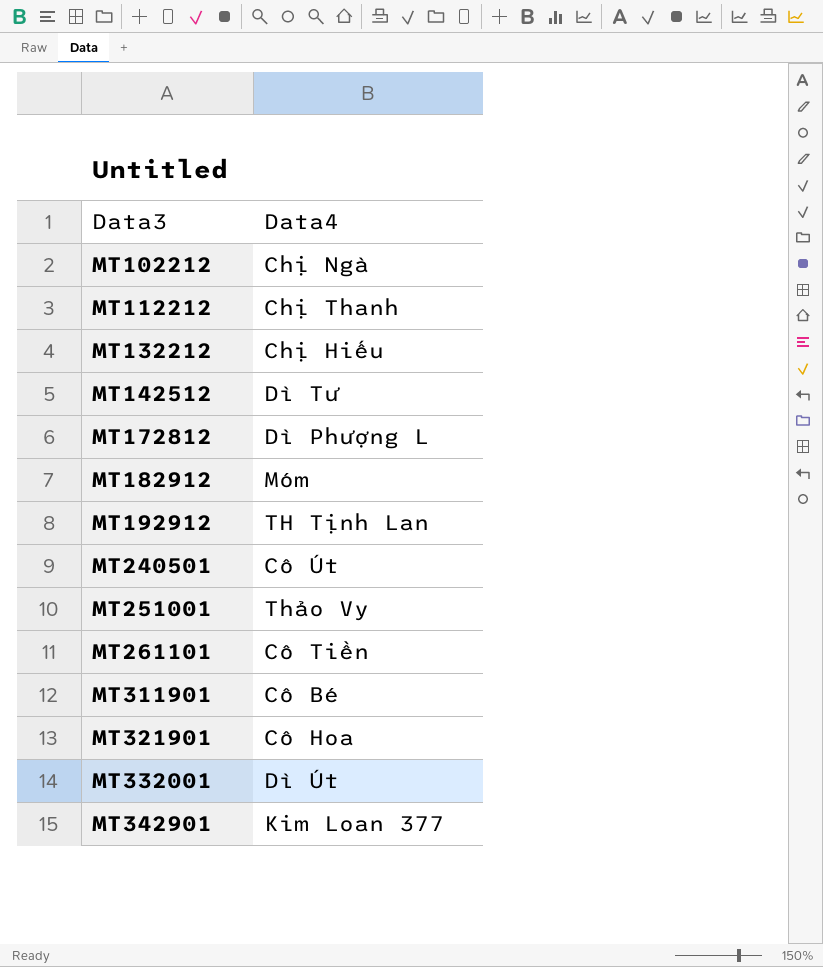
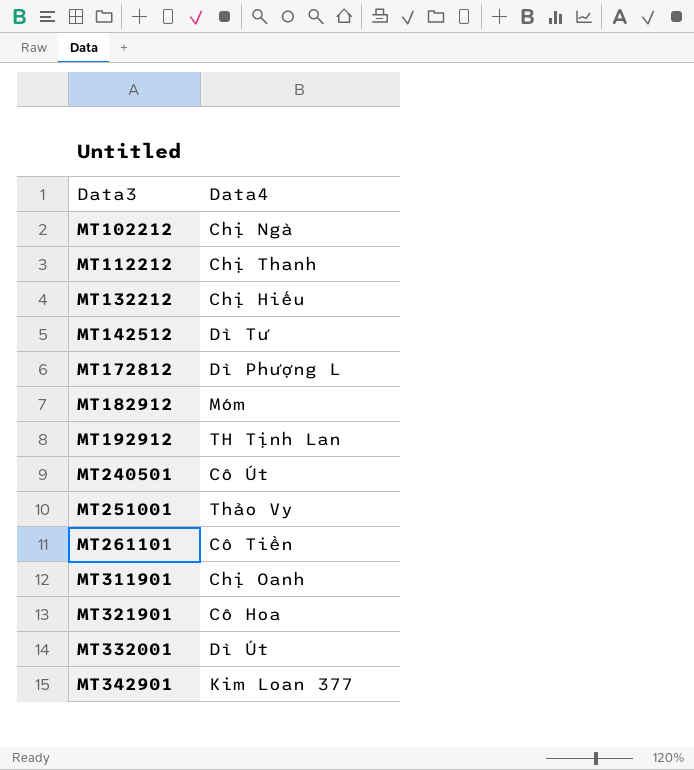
MT311901 | Data4: Cô Bé -> Chị Oanh

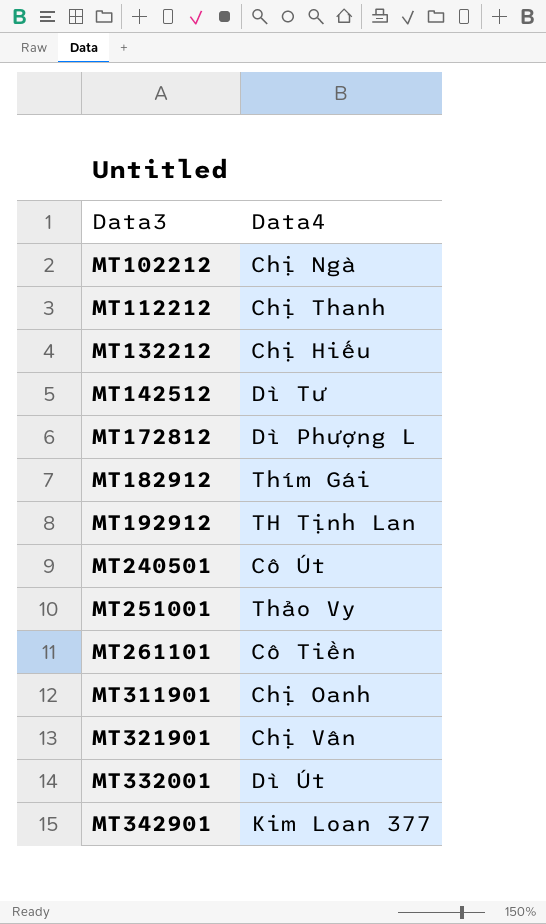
MT182912 | Data4: Móm -> Thím Gái
MT321901 | Data4: Cô Hoa -> Chị Vân

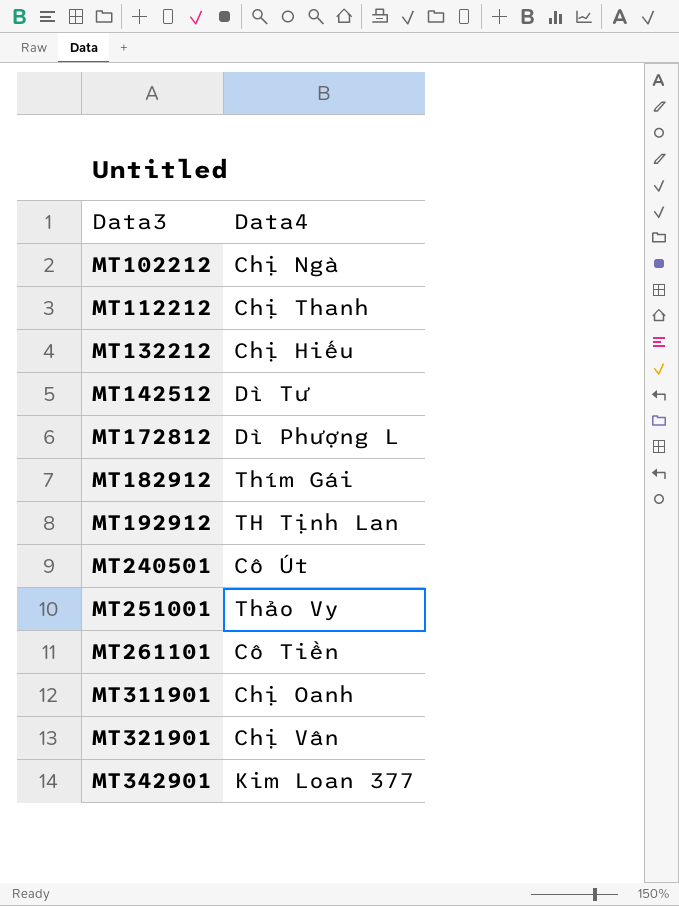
row MT332001: Dì Út -> none

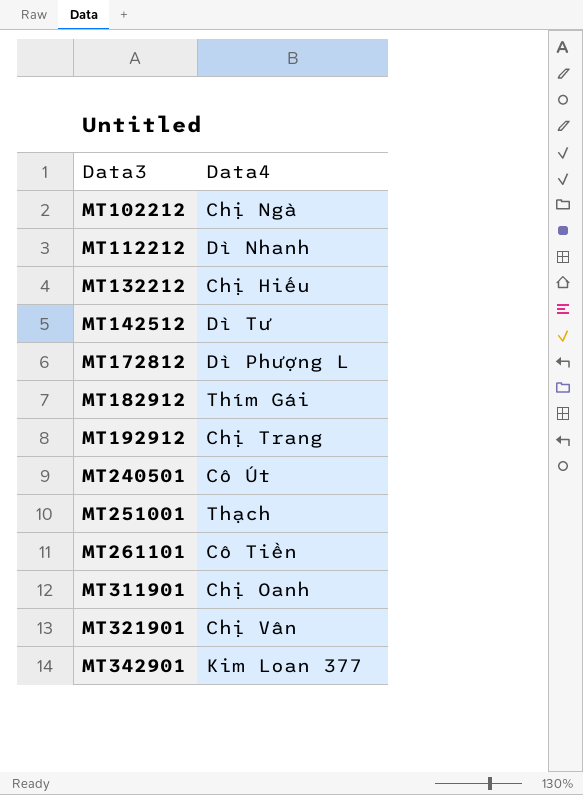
MT112212 | Data4: Chị Thanh -> Dì Nhanh
MT192912 | Data4: TH Tịnh Lan -> Chị Trang
MT251001 | Data4: Thảo Vy -> Thạch

